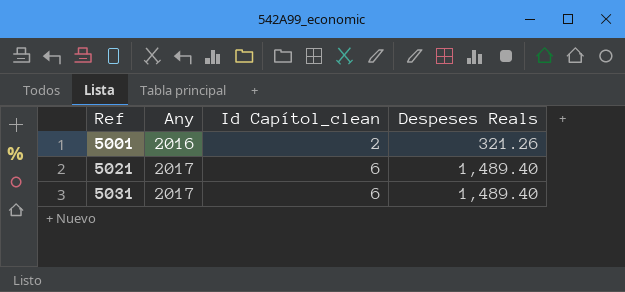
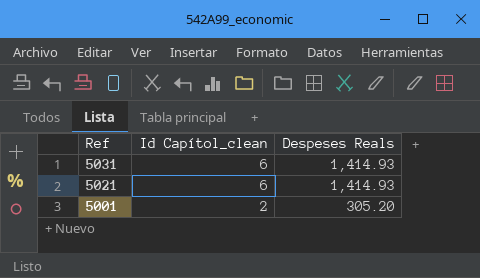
row order: Ref ascending -> Ref descending
column Any | position: 2 -> none
5031 | Despeses Reals: 1,489.40 -> 1,414.93
5021 | Despeses Reals: 1,489.40 -> 1,414.93
5001 | Despeses Reals: 321.26 -> 305.20

